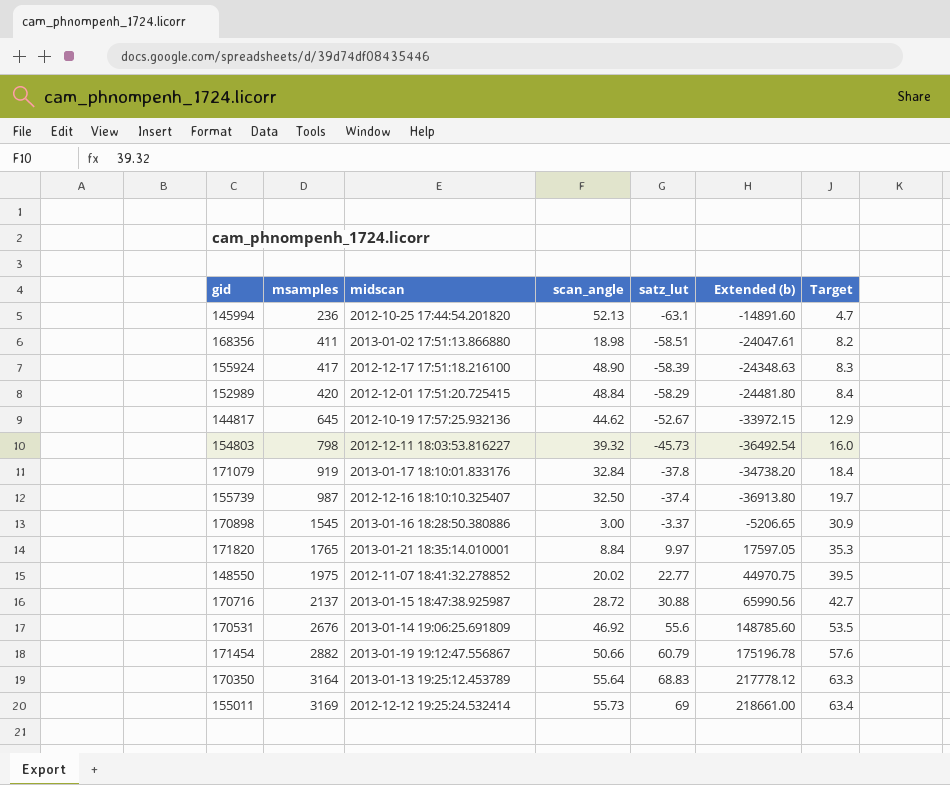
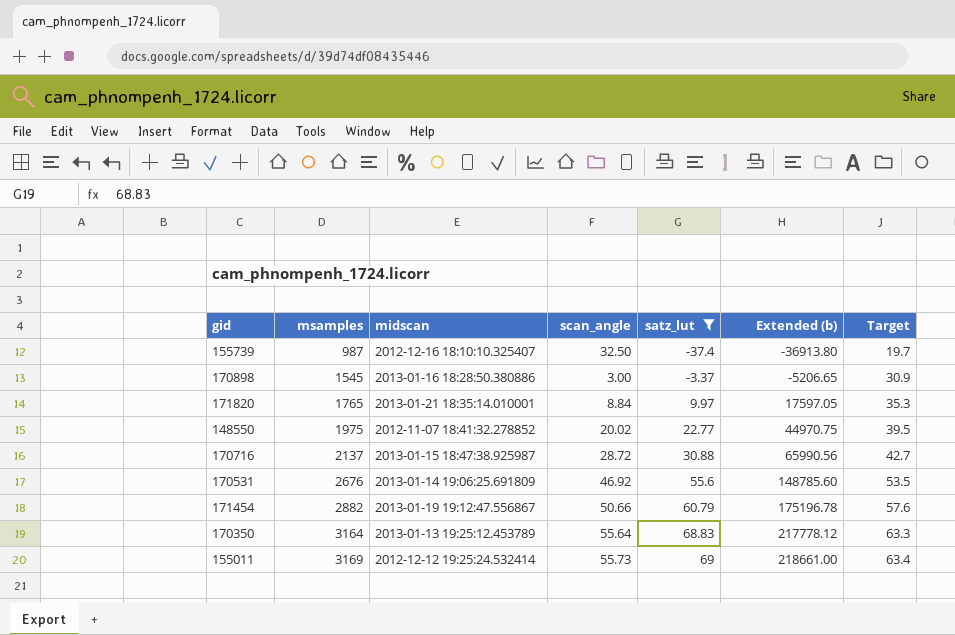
filter: none -> satz_lut >= -37.4

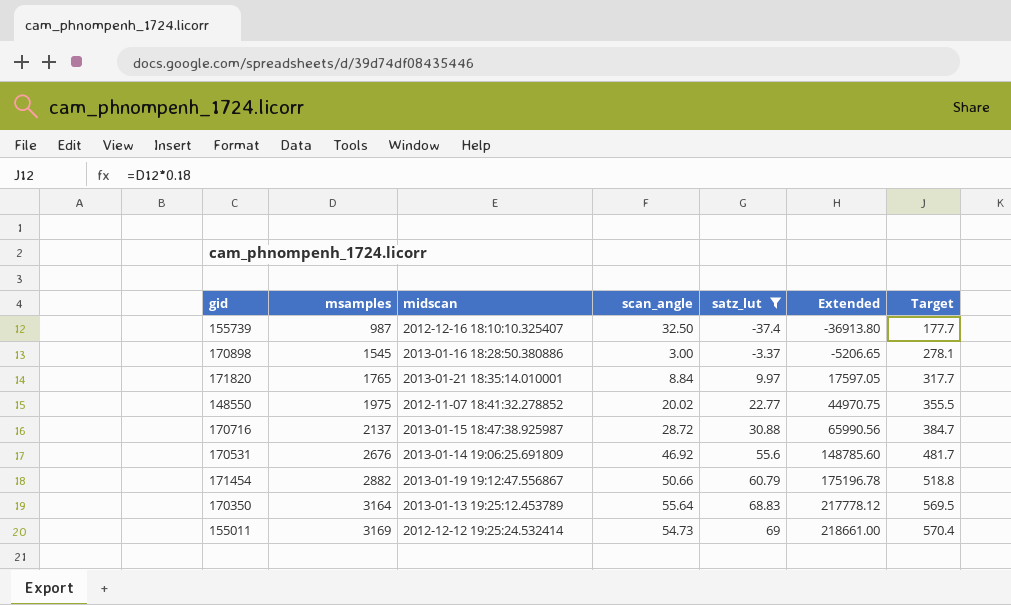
column name: Extended (b) -> Extended
column Target | formula: [msamples] * 0.02 -> [msamples] * 0.18
155011 | scan_angle: 55.73 -> 54.73

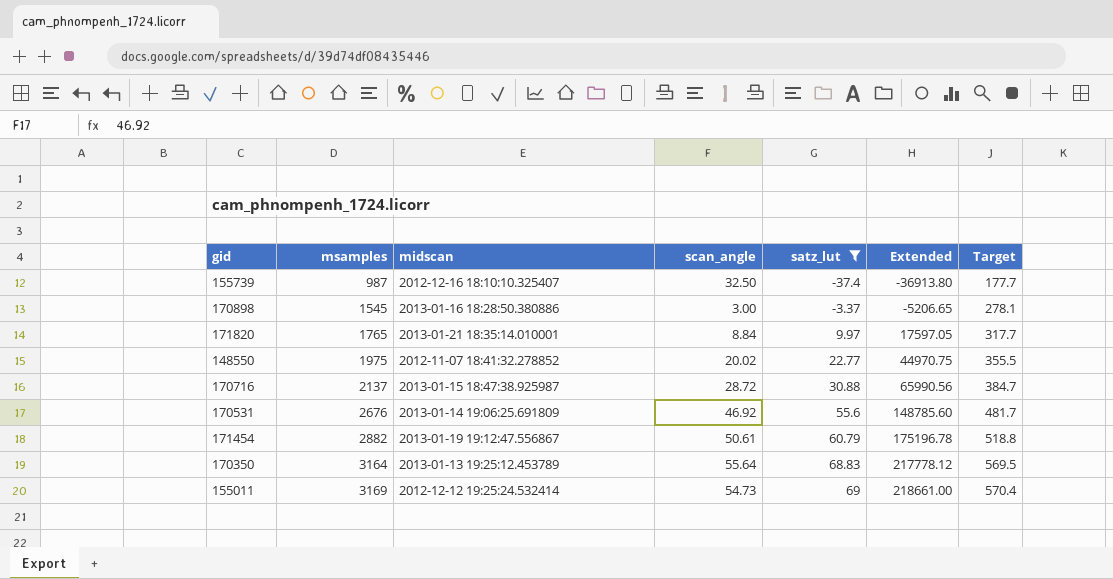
171454 | scan_angle: 50.66 -> 50.61

